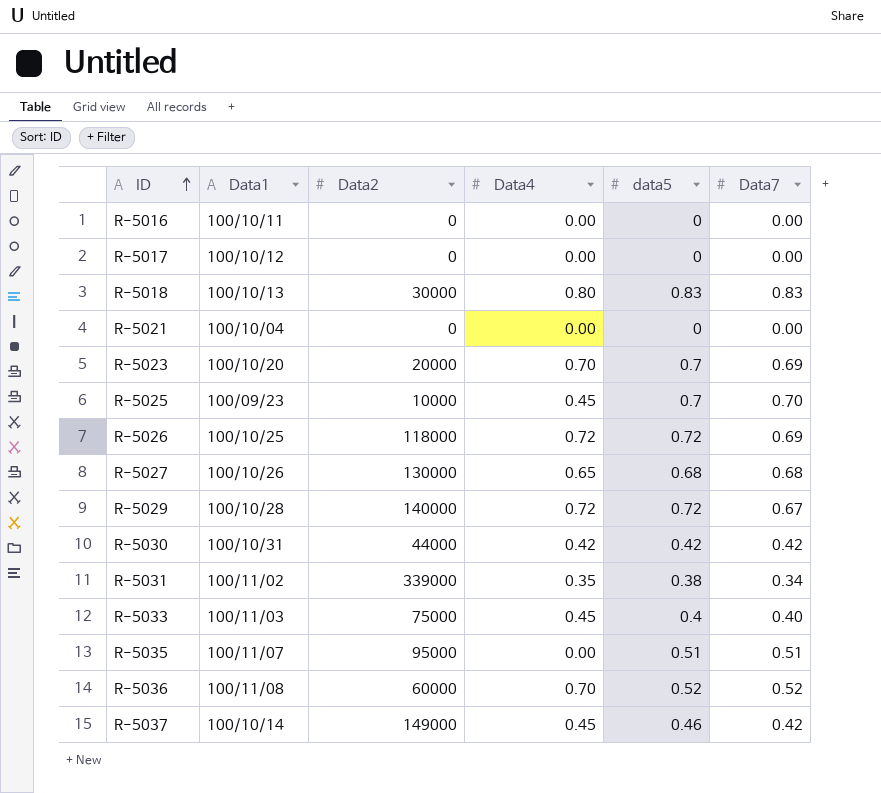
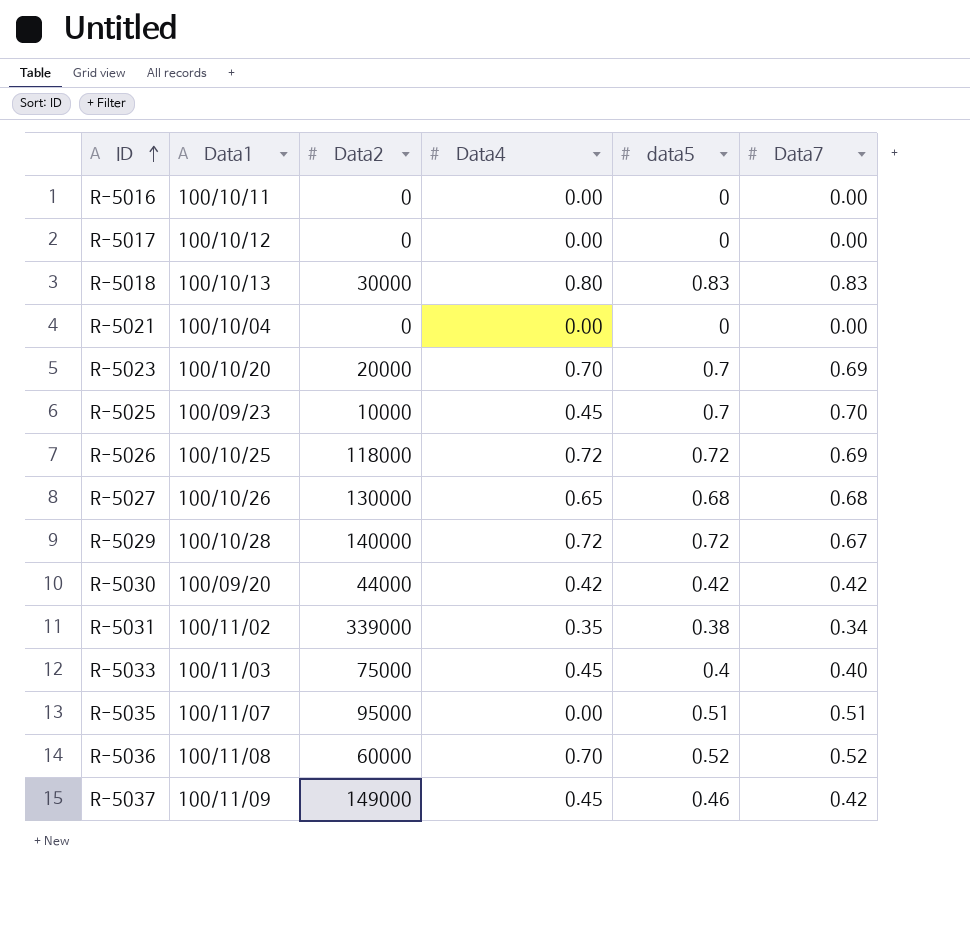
R-5030 | Data1: 100/10/31 -> 100/09/20
R-5037 | Data1: 100/10/14 -> 100/11/09

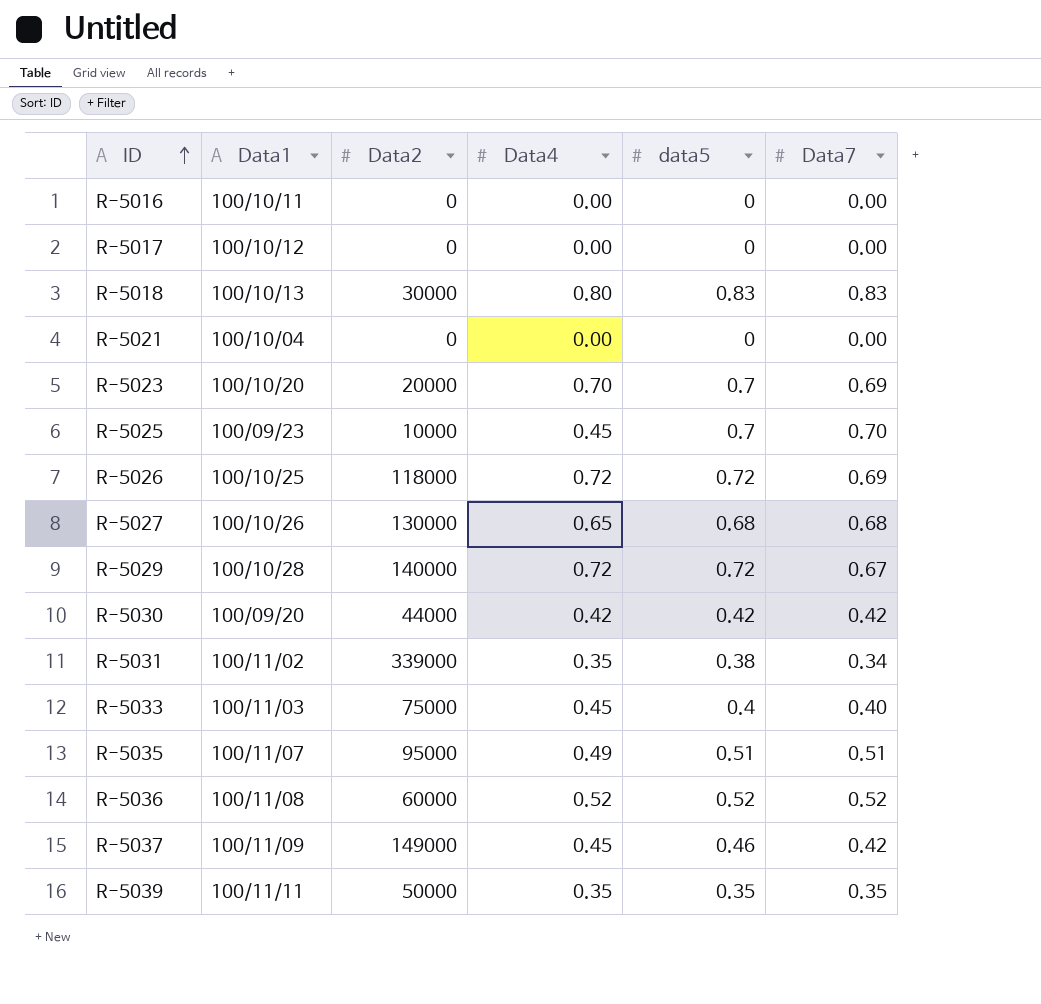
R-5035 | Data4: 0.00 -> 0.49
R-5036 | Data4: 0.70 -> 0.52
row R-5039: none -> 100/11/11 | 50000 | 0.35 | 0.35 | 0.35

